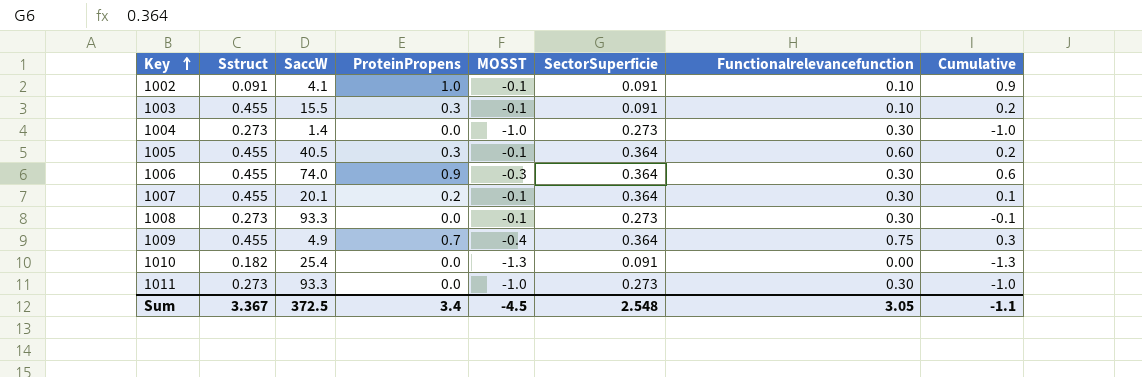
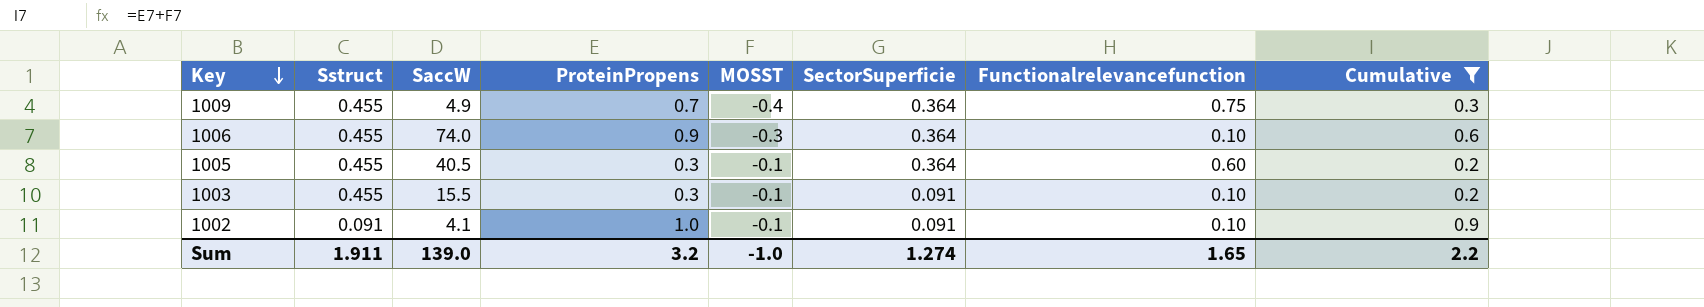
filter: none -> Cumulative >= 0.2
row order: Key ascending -> Key descending
1006 | Functionalrelevancefunction: 0.30 -> 0.10
Sum | Sstruct: 3.367 -> 1.911
Sum | SaccW: 372.5 -> 139.0
Sum | ProteinPropens: 3.4 -> 3.2
Sum | MOSST: -4.5 -> -1.0
Sum | SectorSuperficie: 2.548 -> 1.274
Sum | Functionalrelevancefunction: 3.05 -> 1.65
Sum | Cumulative: -1.1 -> 2.2

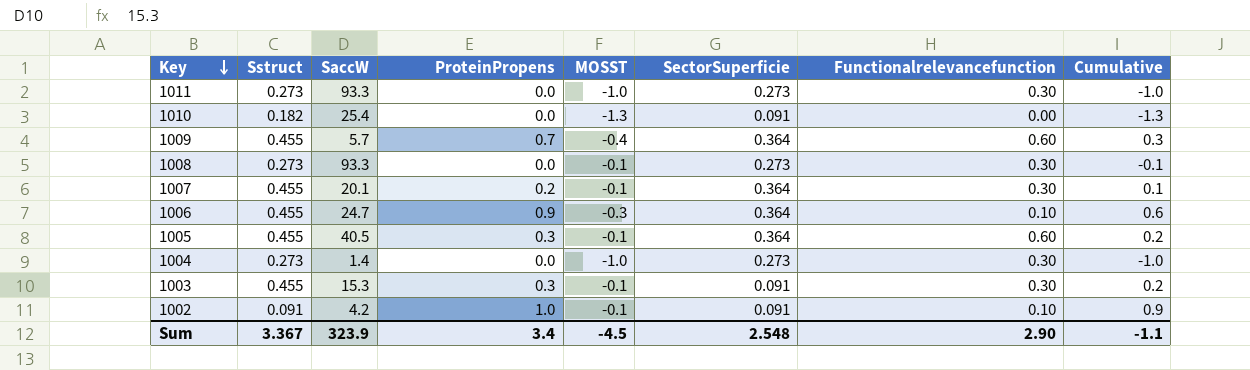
filter: Cumulative >= 0.2 -> none
1009 | SaccW: 4.9 -> 5.7
1009 | Functionalrelevancefunction: 0.75 -> 0.60
1006 | SaccW: 74.0 -> 24.7
1003 | SaccW: 15.5 -> 15.3
1003 | Functionalrelevancefunction: 0.10 -> 0.30
1002 | SaccW: 4.1 -> 4.2
Sum | Sstruct: 1.911 -> 3.367
Sum | SaccW: 139.0 -> 323.9
Sum | ProteinPropens: 3.2 -> 3.4
Sum | MOSST: -1.0 -> -4.5
Sum | SectorSuperficie: 1.274 -> 2.548
Sum | Functionalrelevancefunction: 1.65 -> 2.90
Sum | Cumulative: 2.2 -> -1.1

